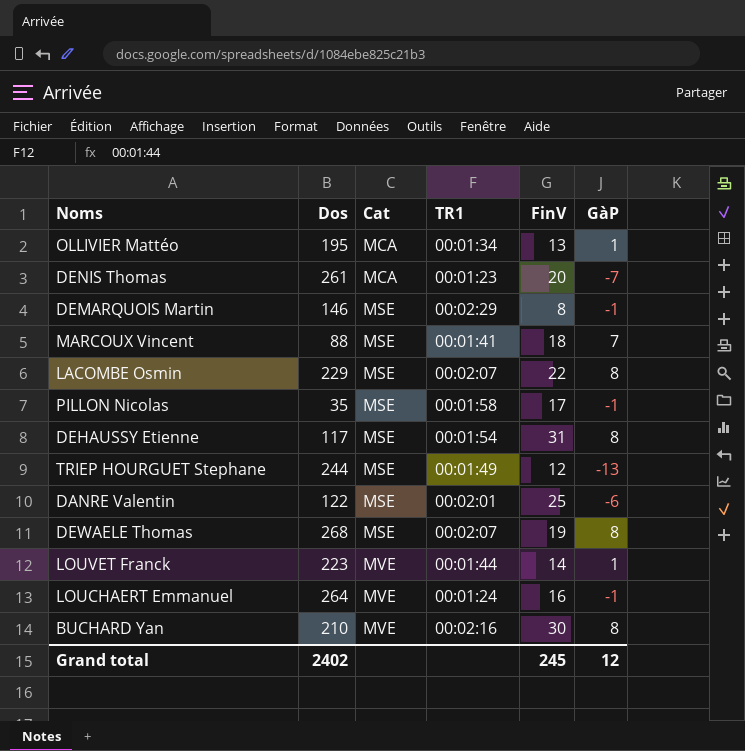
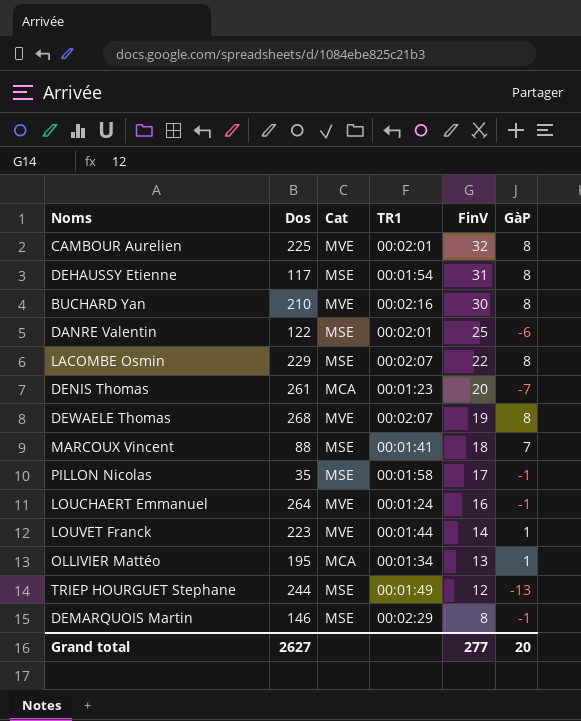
row order: Cat ascending -> FinV descending
row CAMBOUR Aurelien: none -> 225 | MVE | 00:02:01 | 32 | 8
DEWAELE Thomas | Cat: MSE -> MVE
Grand total | Dos: 2402 -> 2627
Grand total | FinV: 245 -> 277
Grand total | GàP: 12 -> 20

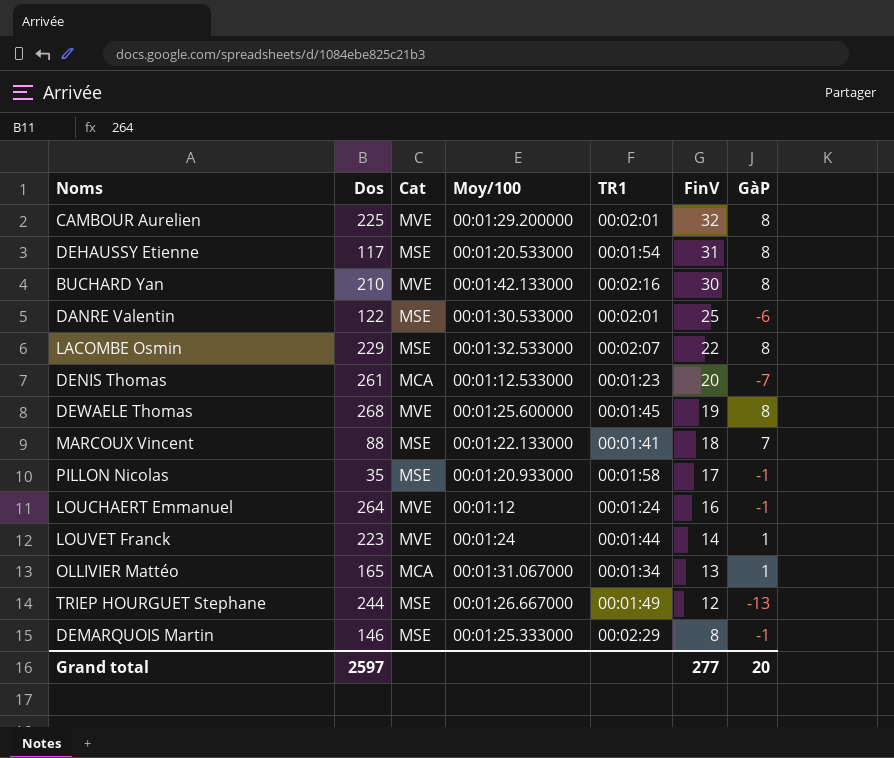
column Moy/100 | position: none -> 4
DEWAELE Thomas | TR1: 00:02:07 -> 00:01:45
OLLIVIER Mattéo | Dos: 195 -> 165
Grand total | Dos: 2627 -> 2597

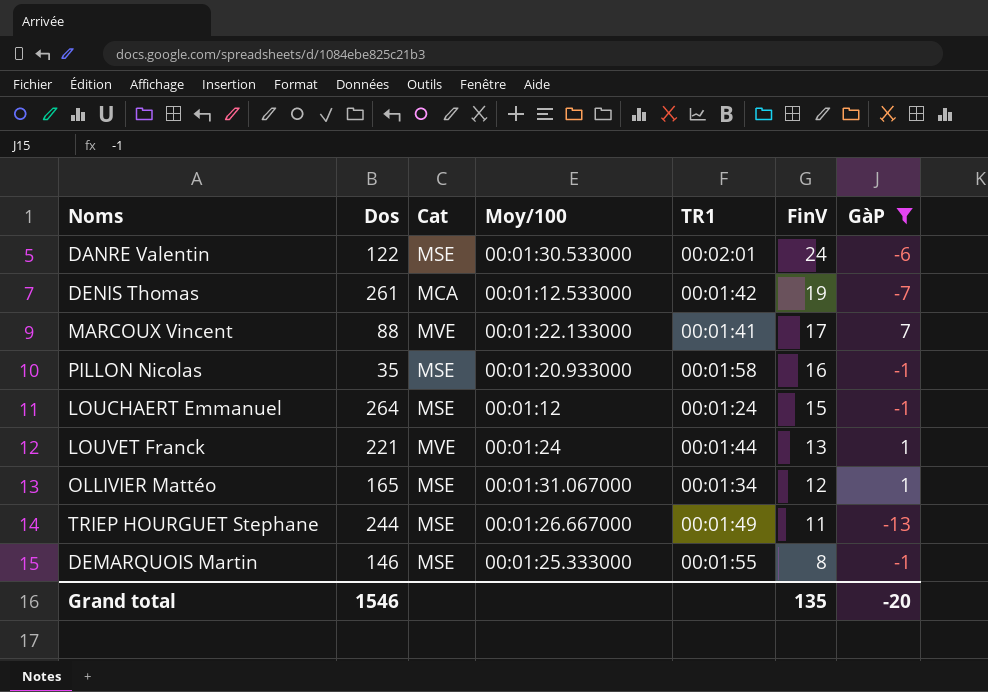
filter: none -> GàP != 8
DANRE Valentin | FinV: 25 -> 24
DENIS Thomas | TR1: 00:01:23 -> 00:01:42
DENIS Thomas | FinV: 20 -> 19
MARCOUX Vincent | Cat: MSE -> MVE
MARCOUX Vincent | FinV: 18 -> 17
PILLON Nicolas | FinV: 17 -> 16
LOUCHAERT Emmanuel | Cat: MVE -> MSE
LOUCHAERT Emmanuel | FinV: 16 -> 15
LOUVET Franck | Dos: 223 -> 221
LOUVET Franck | FinV: 14 -> 13
OLLIVIER Mattéo | Cat: MCA -> MSE
OLLIVIER Mattéo | FinV: 13 -> 12
TRIEP HOURGUET Stephane | FinV: 12 -> 11
DEMARQUOIS Martin | TR1: 00:02:29 -> 00:01:55
Grand total | Dos: 2597 -> 1546
Grand total | FinV: 277 -> 135
Grand total | GàP: 20 -> -20

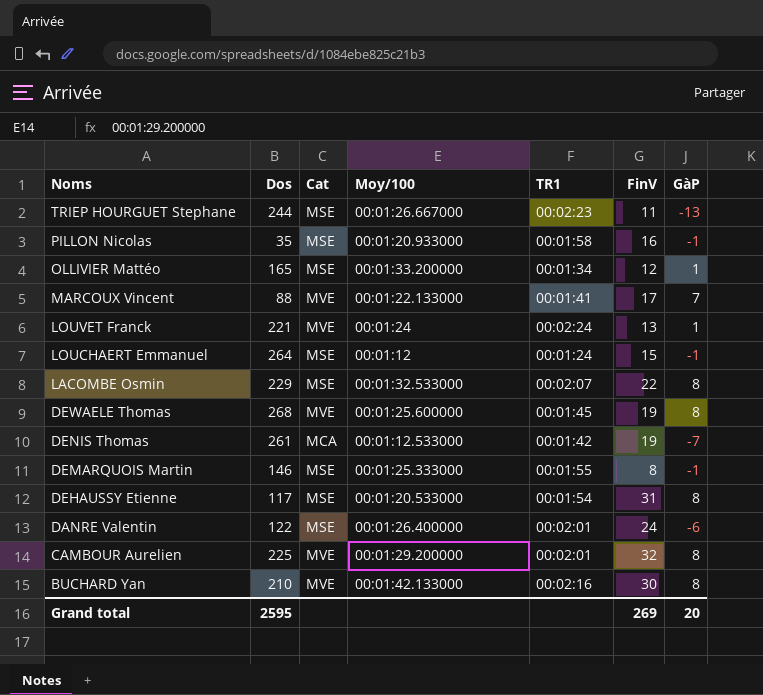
filter: GàP != 8 -> none
row order: FinV descending -> Noms descending
TRIEP HOURGUET Stephane | TR1: 00:01:49 -> 00:02:23
OLLIVIER Mattéo | Moy/100: 00:01:31.067000 -> 00:01:33.200000
LOUVET Franck | TR1: 00:01:44 -> 00:02:24
DANRE Valentin | Moy/100: 00:01:30.533000 -> 00:01:26.400000
Grand total | Dos: 1546 -> 2595
Grand total | FinV: 135 -> 269
Grand total | GàP: -20 -> 20

